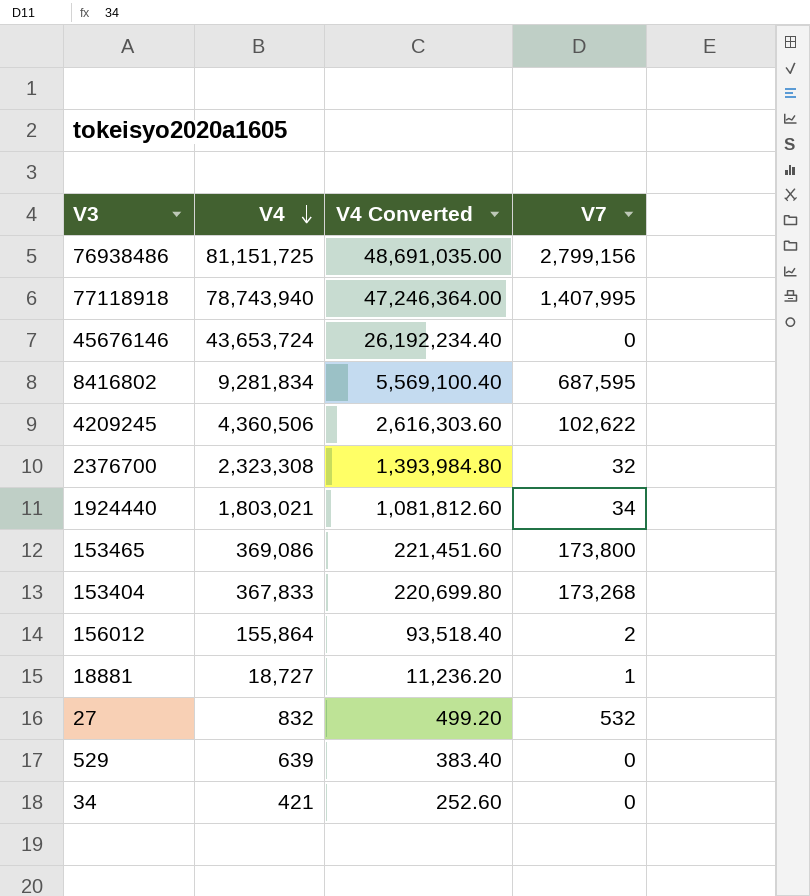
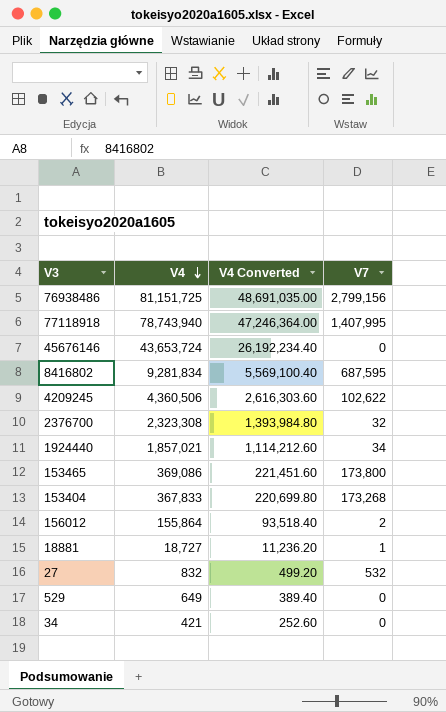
1924440 | V4: 1,803,021 -> 1,857,021
1924440 | V4 Converted: 1,081,812.60 -> 1,114,212.60
529 | V4: 639 -> 649
529 | V4 Converted: 383.40 -> 389.40

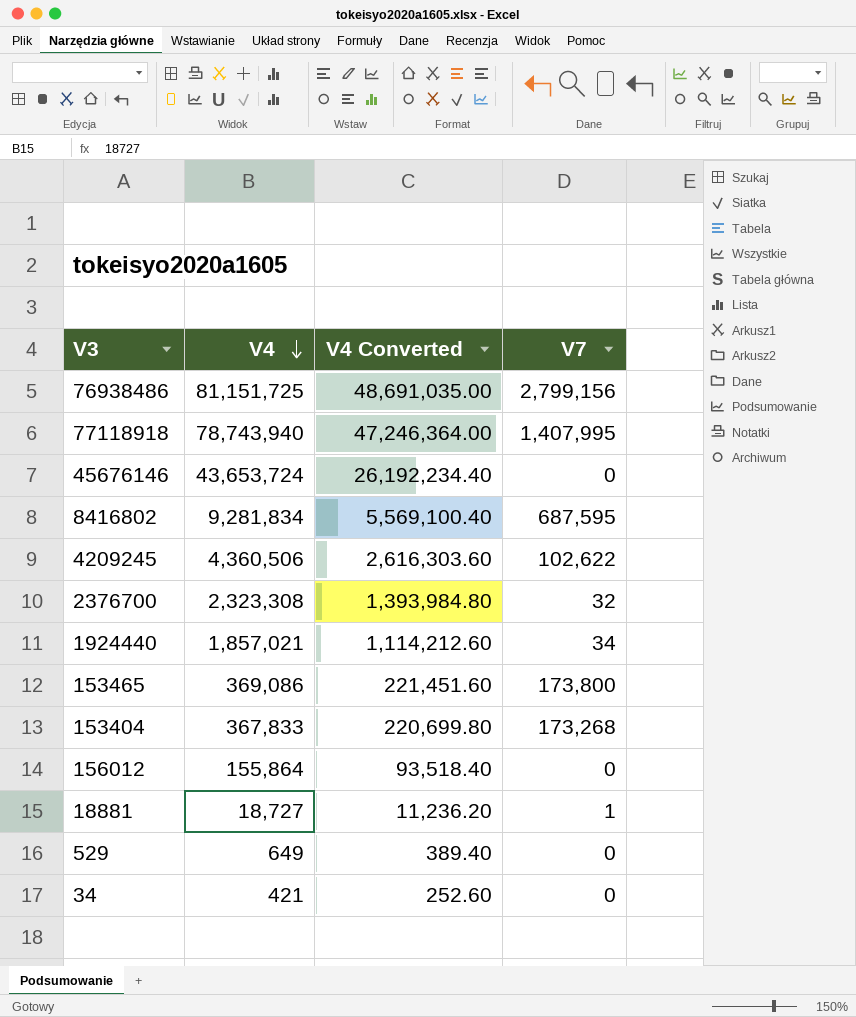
row 27: 832 | 499.20 | 532 -> none
156012 | V7: 2 -> 0

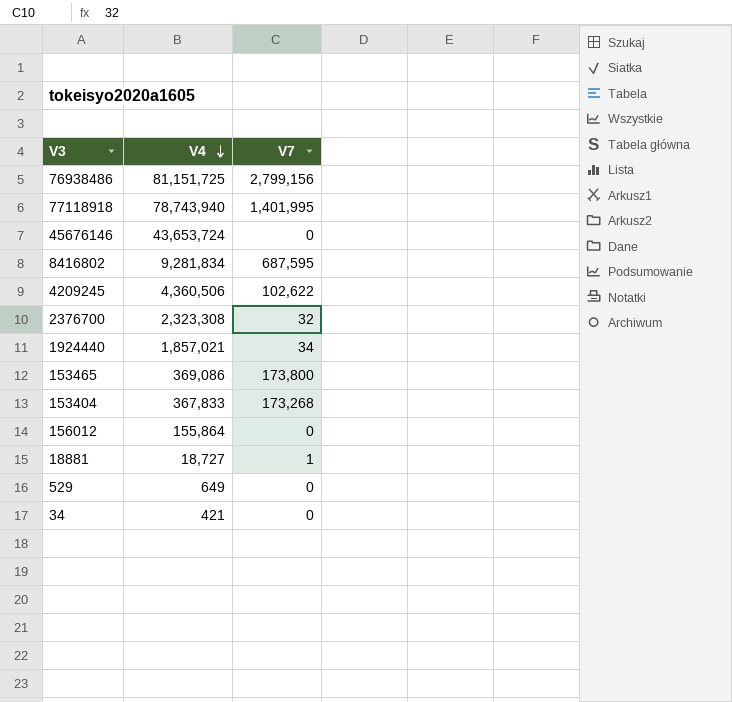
column V4 Converted | formula: [V4] * 0.6 -> none
77118918 | V7: 1,407,995 -> 1,401,995

